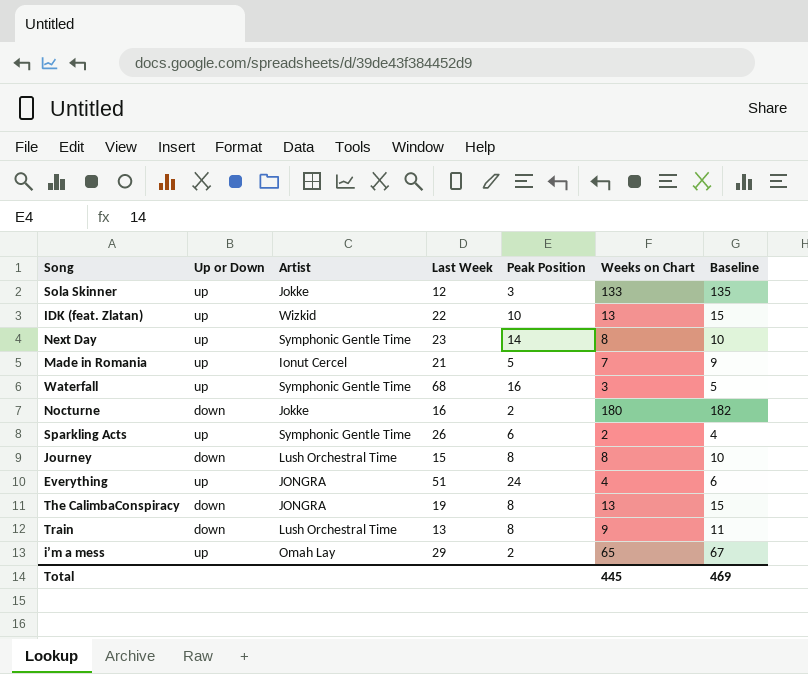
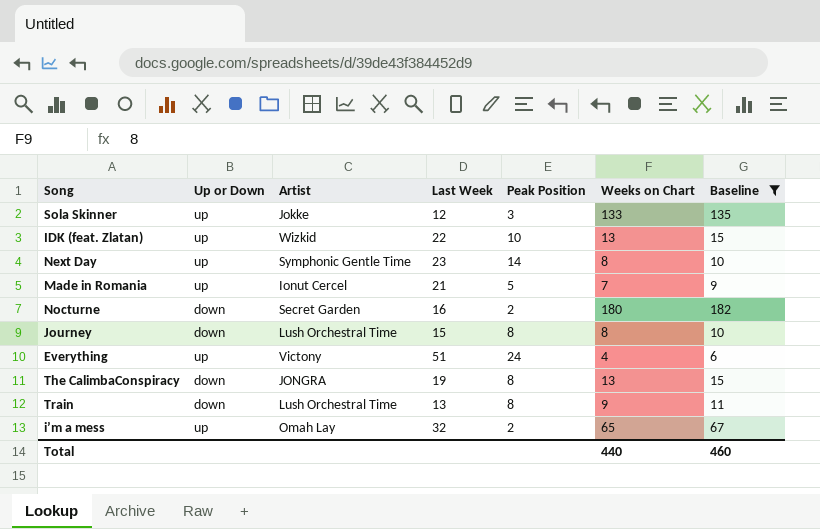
filter: none -> Baseline >= 6
Nocturne | Artist: Jokke -> Secret Garden
Everything | Artist: JONGRA -> Victony
i’m a mess | Last Week: 29 -> 32
Total | Weeks on Chart: 445 -> 440
Total | Baseline: 469 -> 460

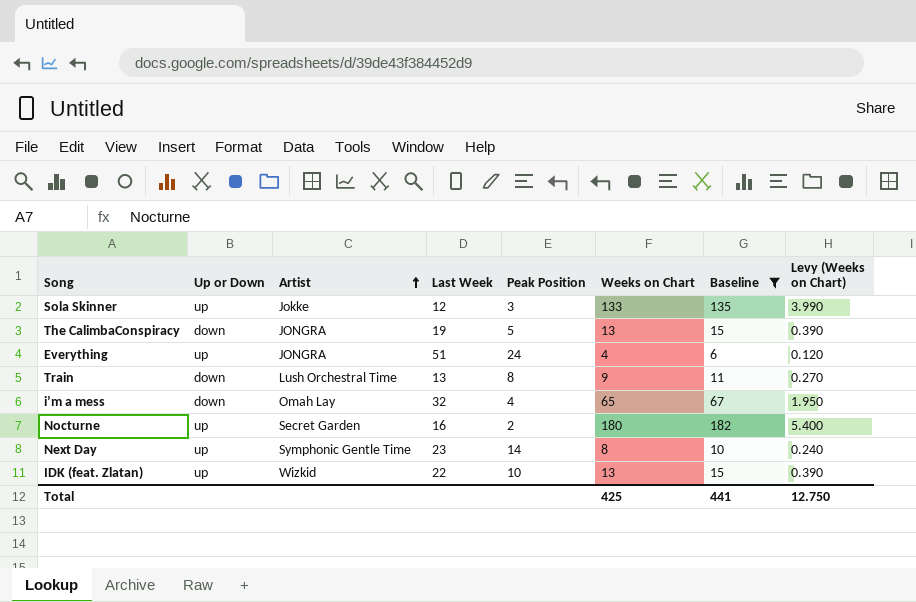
row order: none -> Artist ascending
column Levy (Weeks on Chart) | formula: none -> [Weeks on Chart] * 0.03
row Made in Romania: up | Ionut Cercel | 21 | 5 | 7 | 9 -> none
row Journey: down | Lush Orchestral Time | 15 | 8 | 8 | 10 -> none
The CalimbaConspiracy | Peak Position: 8 -> 5
Everything | Artist: Victony -> JONGRA
i’m a mess | Up or Down: up -> down
i’m a mess | Peak Position: 2 -> 4
Nocturne | Up or Down: down -> up
Total | Weeks on Chart: 440 -> 425
Total | Baseline: 460 -> 441

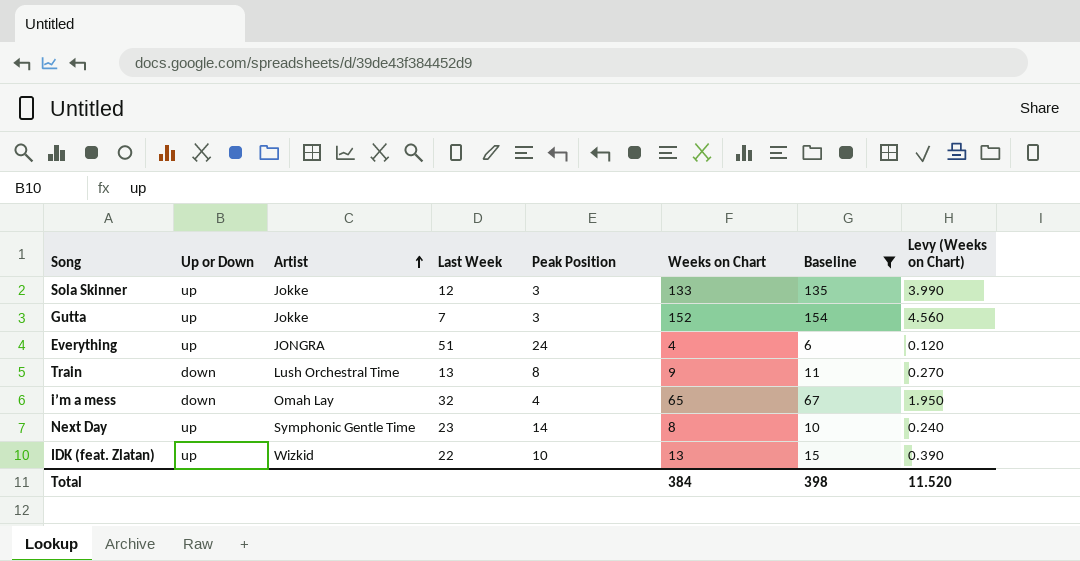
row The CalimbaConspiracy: down | JONGRA | 19 | 5 | 13 | 15 | 0.390 -> none
row Nocturne: up | Secret Garden | 16 | 2 | 180 | 182 | 5.400 -> none
row Gutta: none -> up | Jokke | 7 | 3 | 152 | 154 | 4.560
Total | Weeks on Chart: 425 -> 384
Total | Baseline: 441 -> 398
Total | Levy (Weeks on Chart): 12.750 -> 11.520

